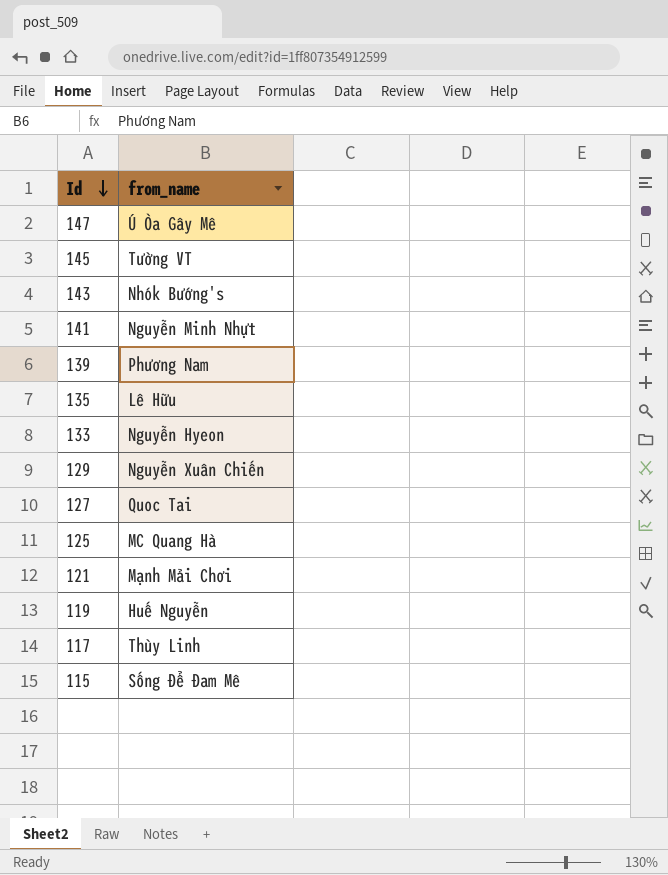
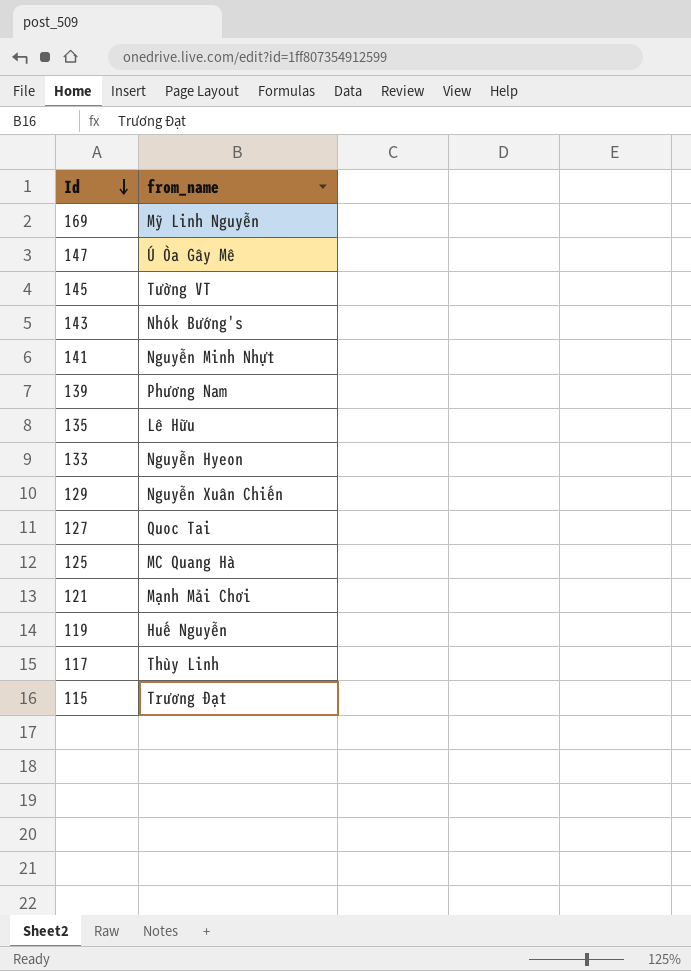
row 169: none -> Mỹ Linh Nguyễn
115 | from_name: Sống Để Đam Mê -> Trương Đạt

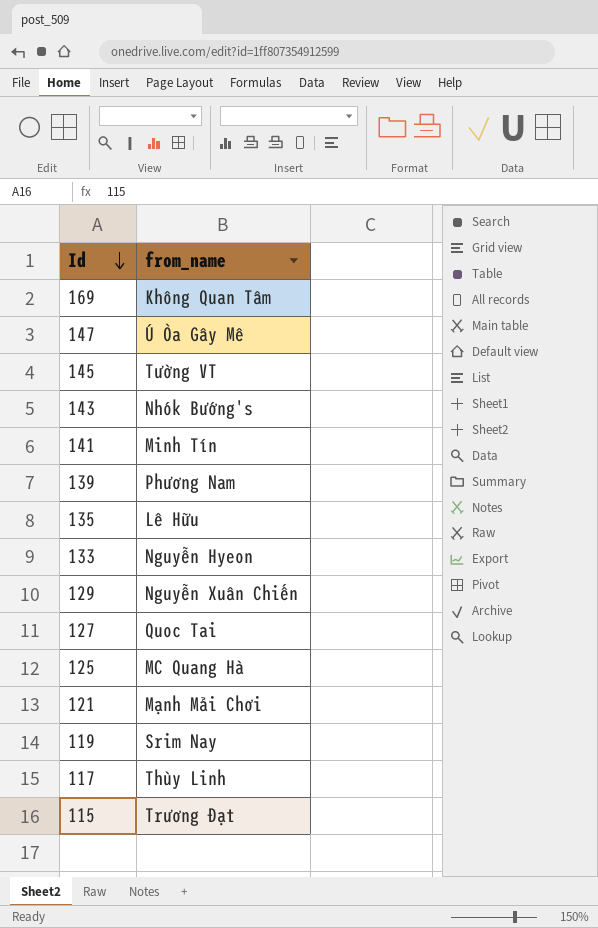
169 | from_name: Mỹ Linh Nguyễn -> Không Quan Tâm
141 | from_name: Nguyễn Minh Nhựt -> Minh Tín
119 | from_name: Huế Nguyễn -> Srim Nay

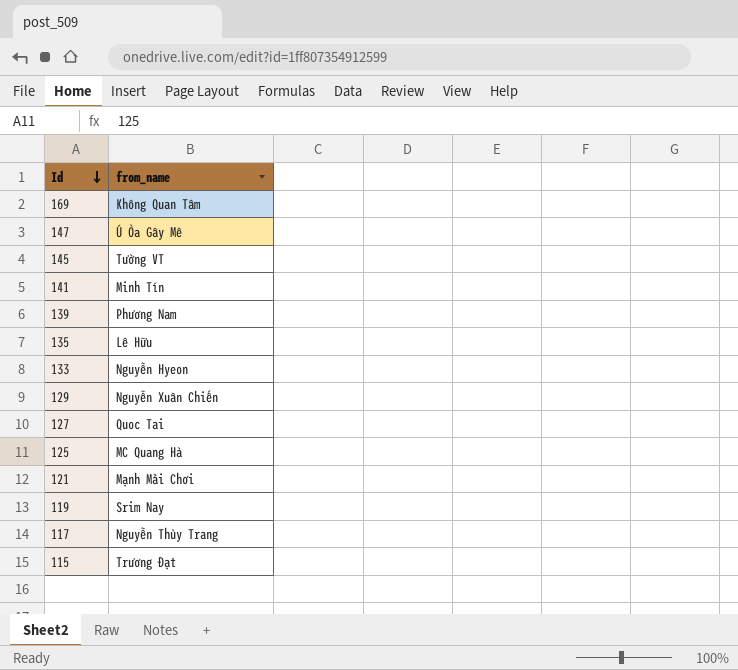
row 143: Nhók Bướng's -> none
117 | from_name: Thùy Linh -> Nguyễn Thùy Trang

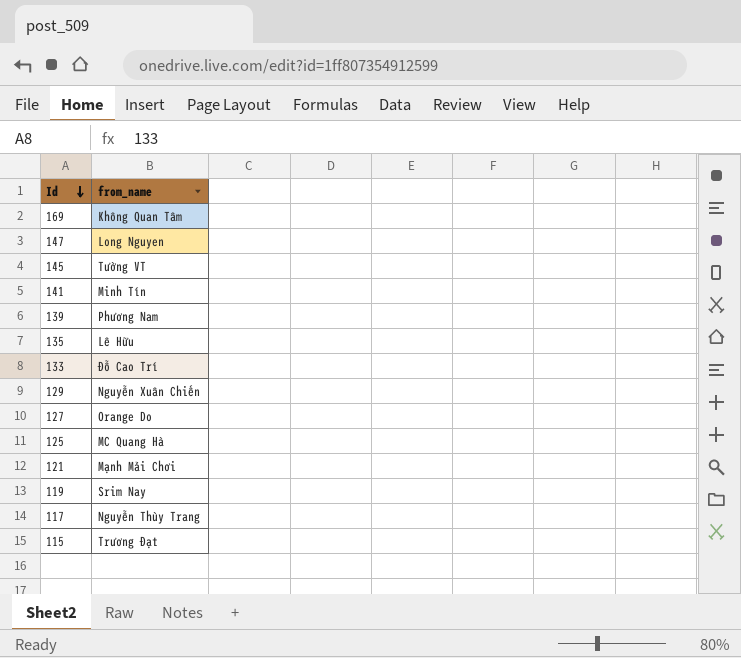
147 | from_name: Ú Òa Gây Mê -> Long Nguyen
133 | from_name: Nguyễn Hyeon -> Đỗ Cao Trí
127 | from_name: Quoc Tai -> Orange Do

